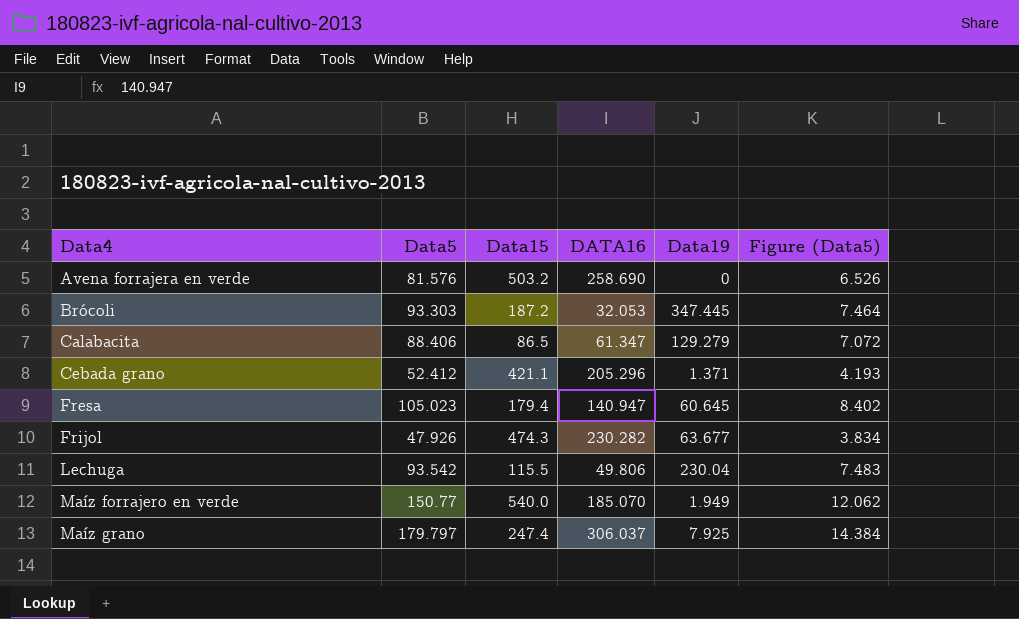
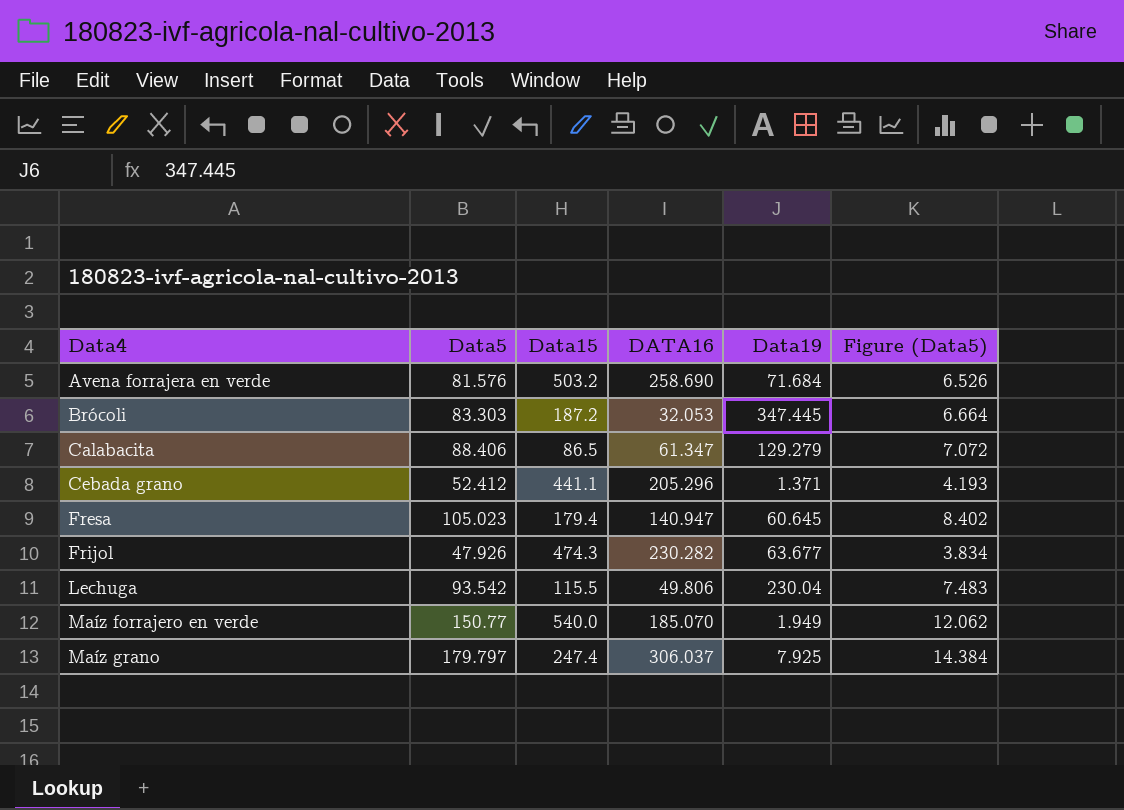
Avena forrajera en verde | Data19: 0 -> 71.684
Brócoli | Data5: 93.303 -> 83.303
Brócoli | Figure (Data5): 7.464 -> 6.664
Cebada grano | Data15: 421.1 -> 441.1

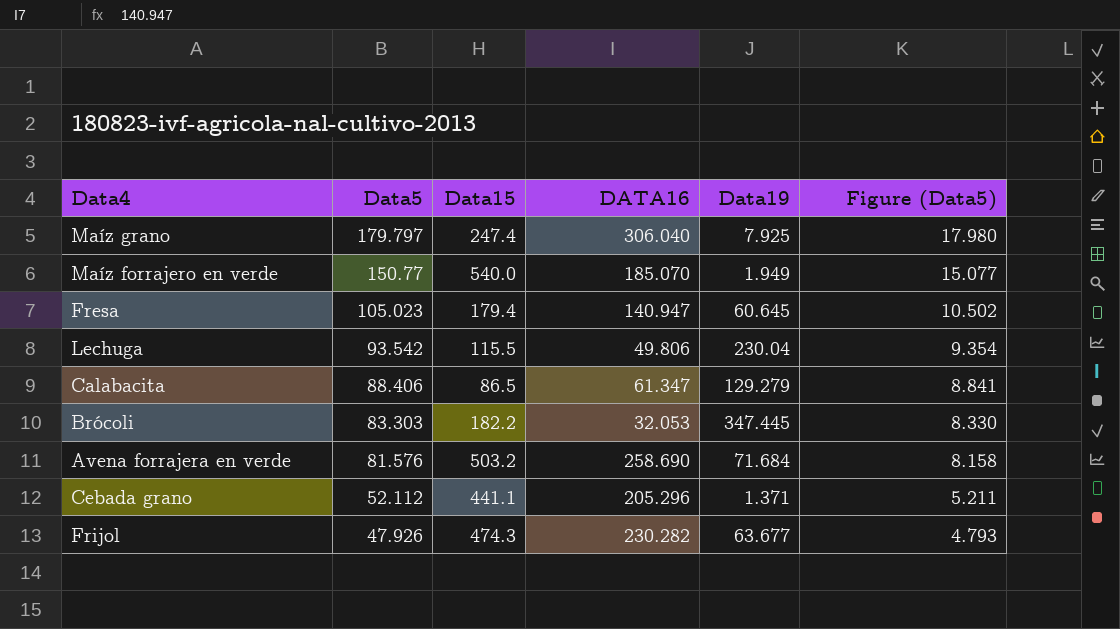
row order: Data4 ascending -> Data5 descending
column Figure (Data5) | formula: [Data5] * 0.08 -> [Data5] * 0.1
Maíz grano | DATA16: 306.037 -> 306.040
Brócoli | Data15: 187.2 -> 182.2
Cebada grano | Data5: 52.412 -> 52.112

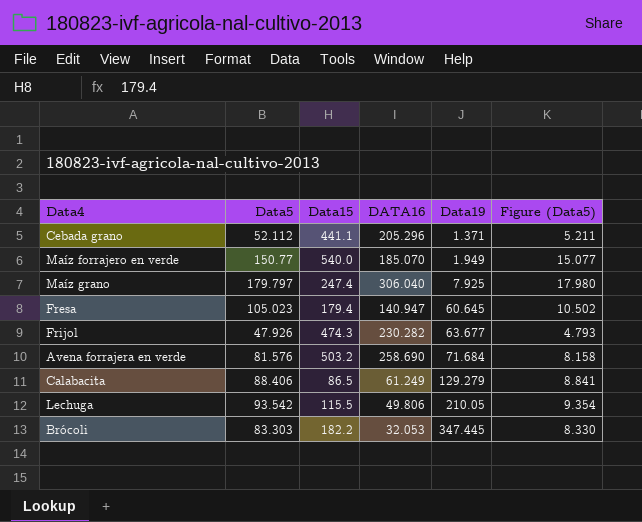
row order: Data5 descending -> Data19 ascending
Calabacita | DATA16: 61.347 -> 61.249
Lechuga | Data19: 230.04 -> 210.05

